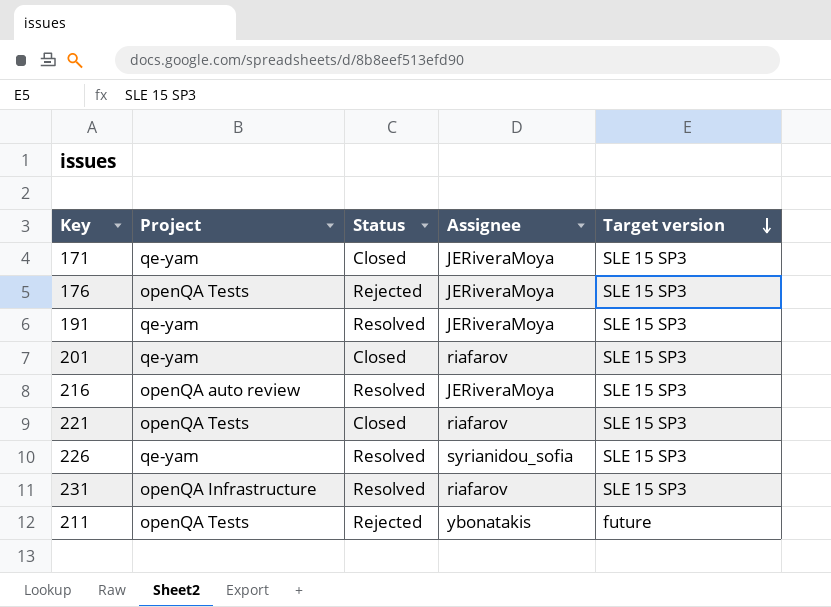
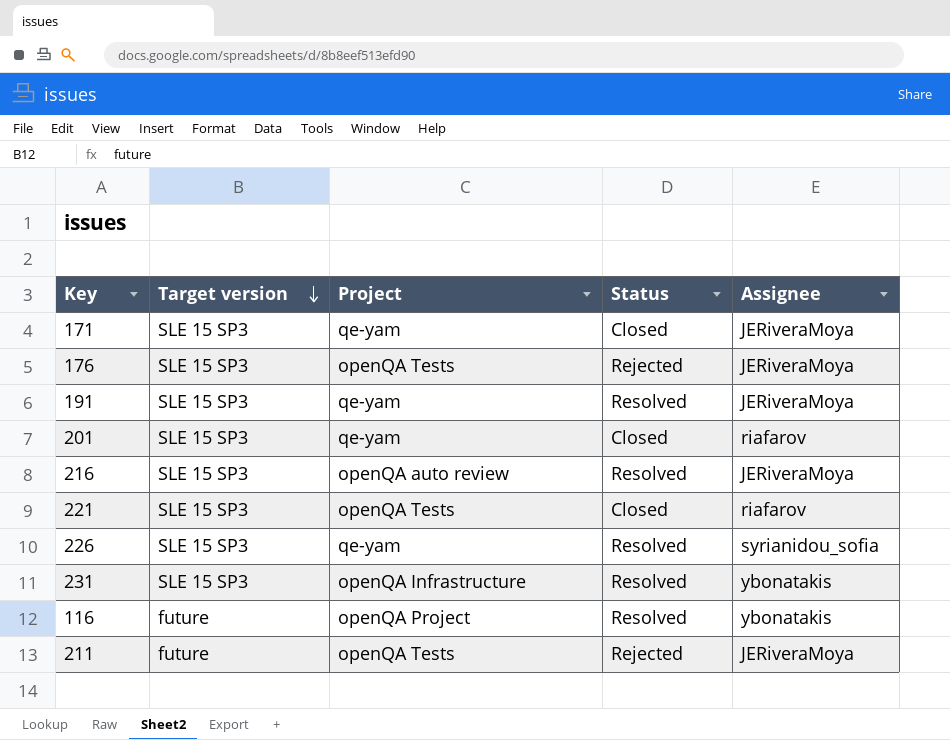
column Target version | position: 5 -> 2
231 | Assignee: riafarov -> ybonatakis
row 116: none -> future | openQA Project | Resolved | ybonatakis
211 | Assignee: ybonatakis -> JERiveraMoya

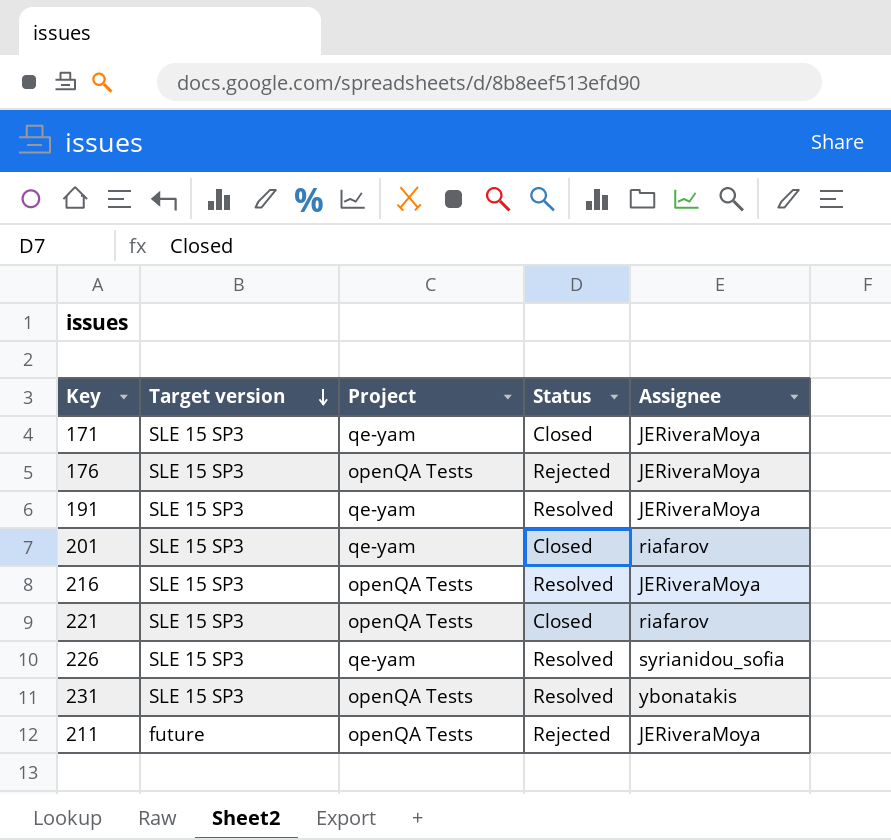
row 116: future | openQA Project | Resolved | ybonatakis -> none
216 | Project: openQA auto review -> openQA Tests
231 | Project: openQA Infrastructure -> openQA Tests

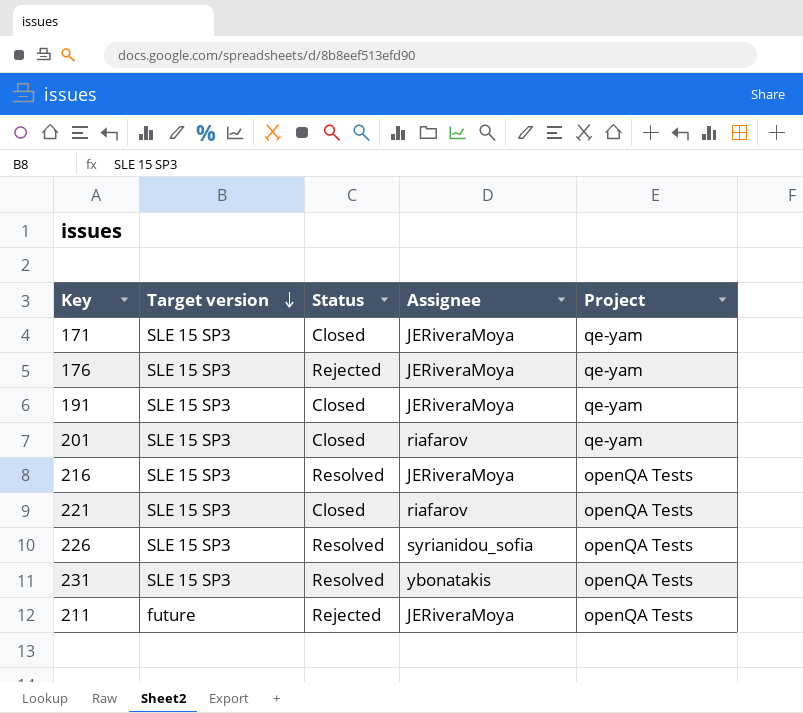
column Project | position: 3 -> 5
176 | Project: openQA Tests -> qe-yam
191 | Status: Resolved -> Closed
226 | Project: qe-yam -> openQA Tests

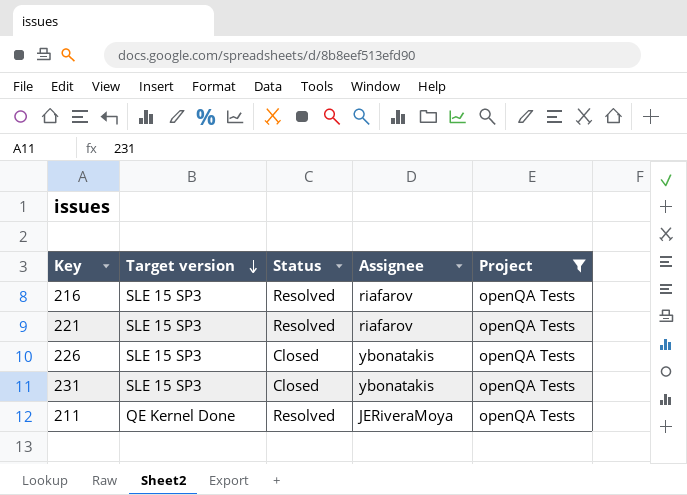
filter: none -> Project = openQA Tests
216 | Assignee: JERiveraMoya -> riafarov
221 | Status: Closed -> Resolved
226 | Status: Resolved -> Closed
226 | Assignee: syrianidou_sofia -> ybonatakis
231 | Status: Resolved -> Closed
211 | Target version: future -> QE Kernel Done
211 | Status: Rejected -> Resolved

